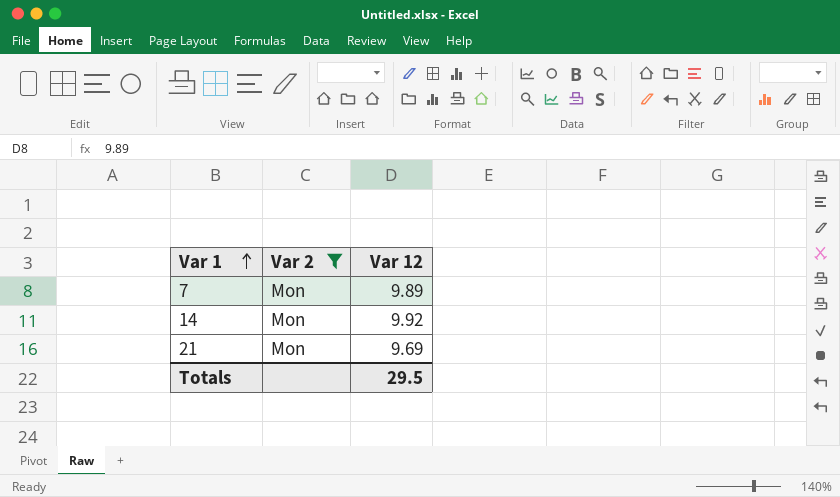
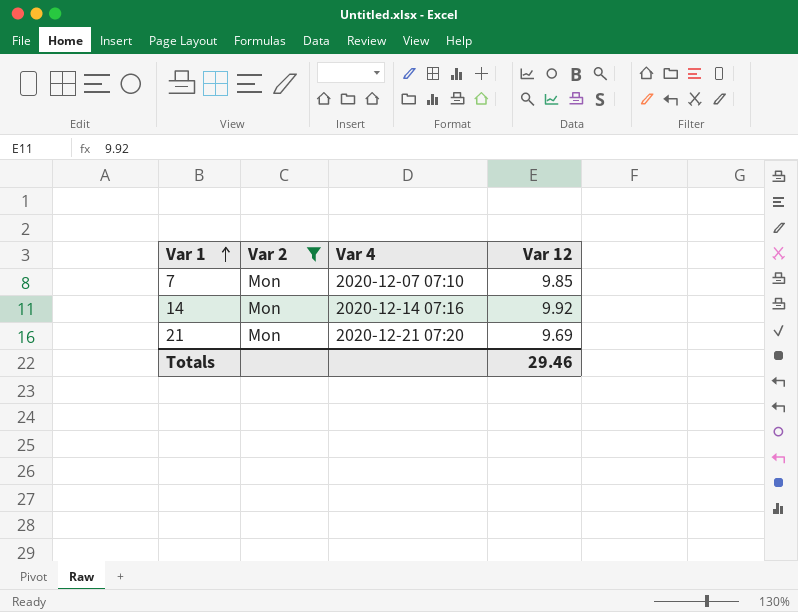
column Var 4 | position: none -> 3
7 | Var 12: 9.89 -> 9.85
Totals | Var 12: 29.5 -> 29.46

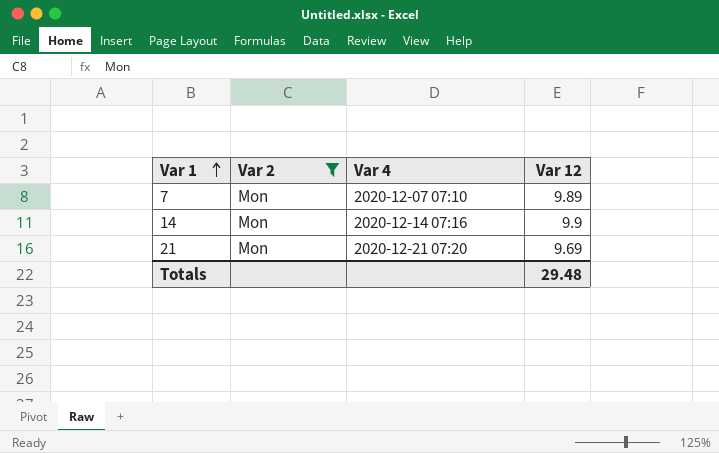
7 | Var 12: 9.85 -> 9.89
14 | Var 12: 9.92 -> 9.9
Totals | Var 12: 29.46 -> 29.48

